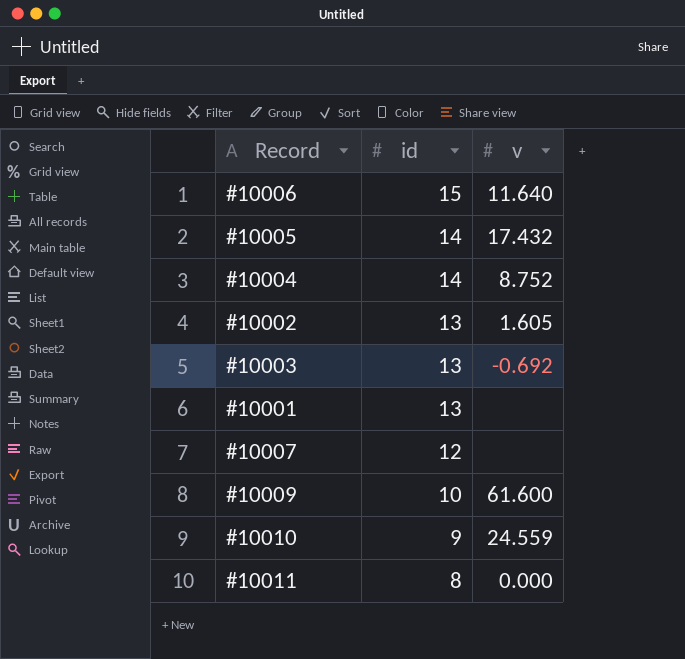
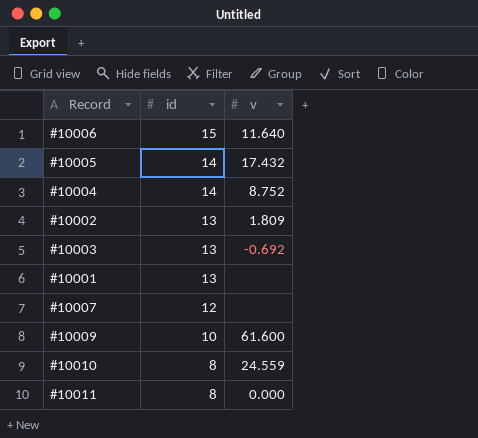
#10002 | v: 1.605 -> 1.809
#10010 | id: 9 -> 8

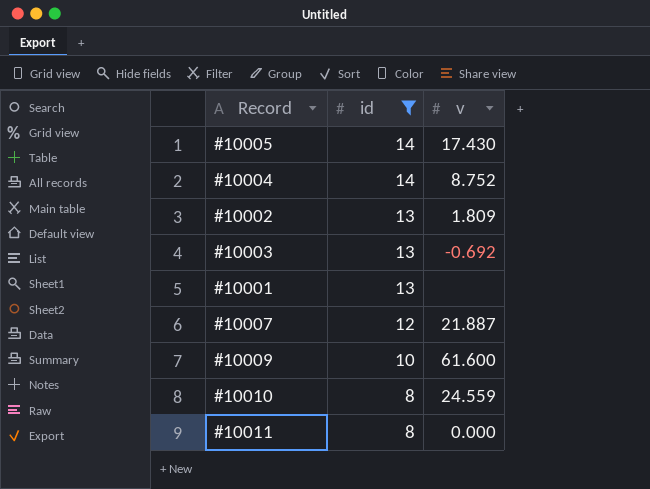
filter: none -> id != 15
#10005 | v: 17.432 -> 17.430
#10007 | v: none -> 21.887

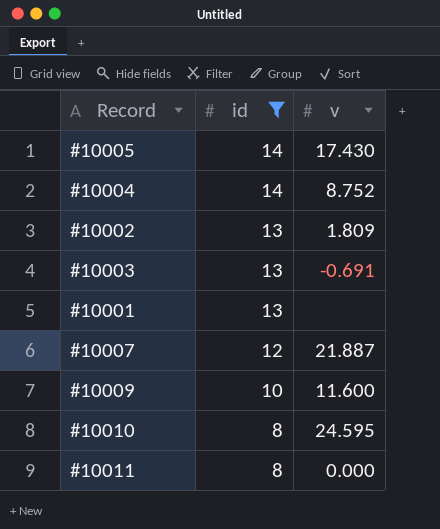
#10003 | v: -0.692 -> -0.691
#10009 | v: 61.600 -> 11.600
#10010 | v: 24.559 -> 24.595

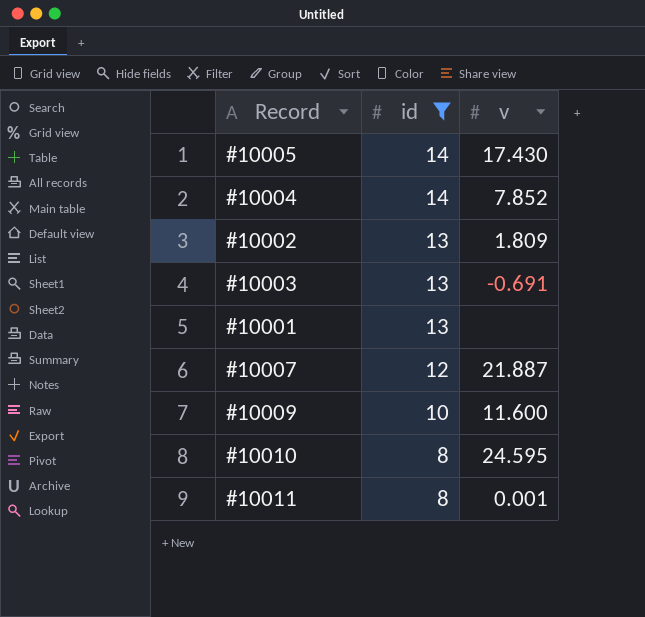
#10004 | v: 8.752 -> 7.852
#10011 | v: 0.000 -> 0.001

